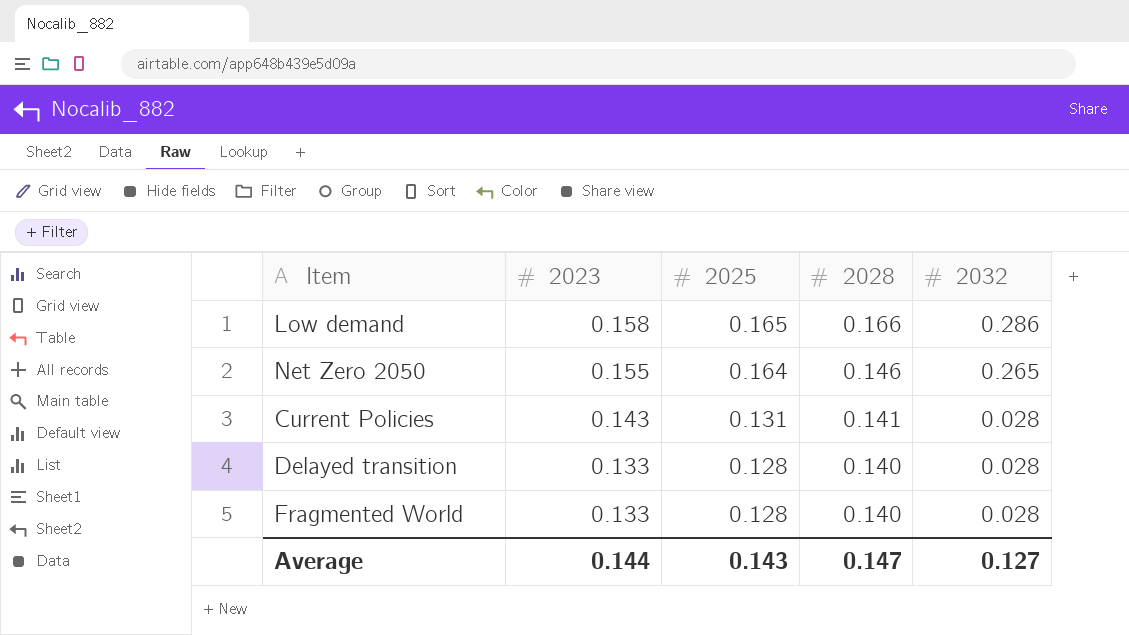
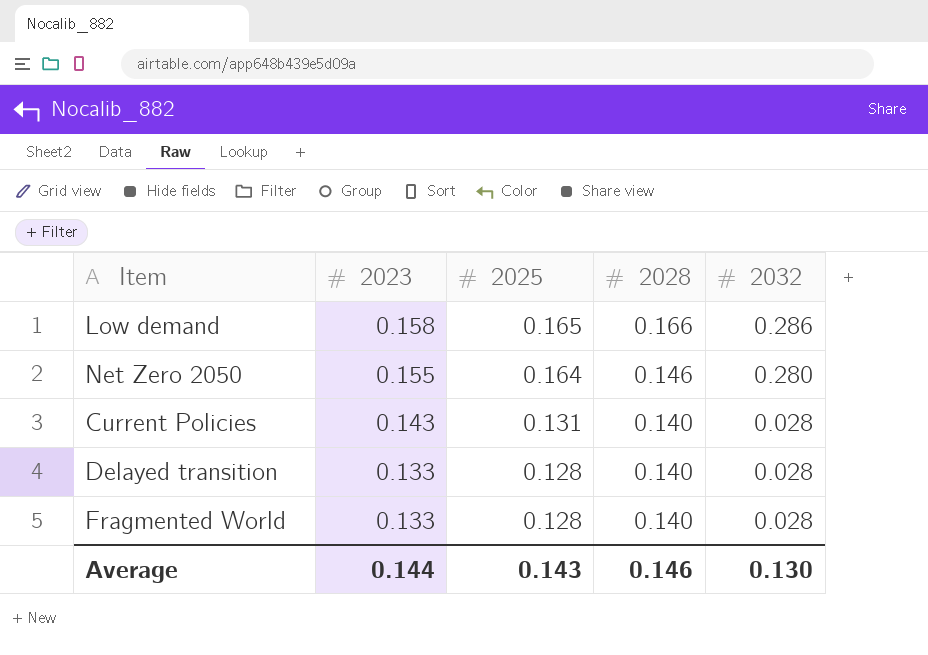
Net Zero 2050 | 2032: 0.265 -> 0.280
Current Policies | 2028: 0.141 -> 0.140
Average | 2028: 0.147 -> 0.146
Average | 2032: 0.127 -> 0.130

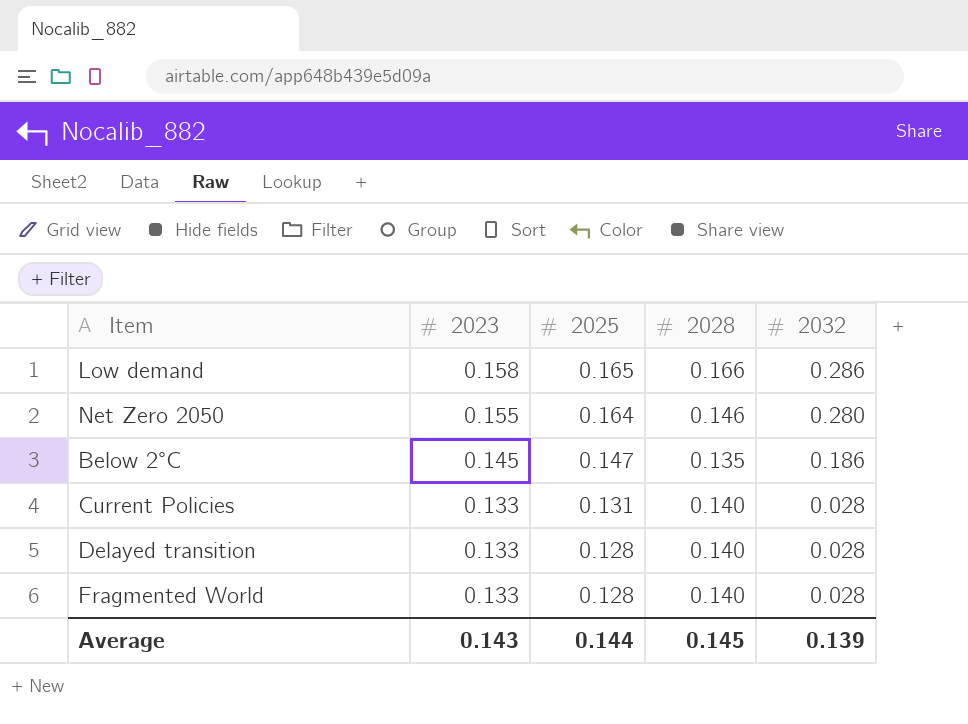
row Below 2°C: none -> 0.145 | 0.147 | 0.135 | 0.186
Current Policies | 2023: 0.143 -> 0.133
Average | 2023: 0.144 -> 0.143
Average | 2025: 0.143 -> 0.144
Average | 2028: 0.146 -> 0.145
Average | 2032: 0.130 -> 0.139

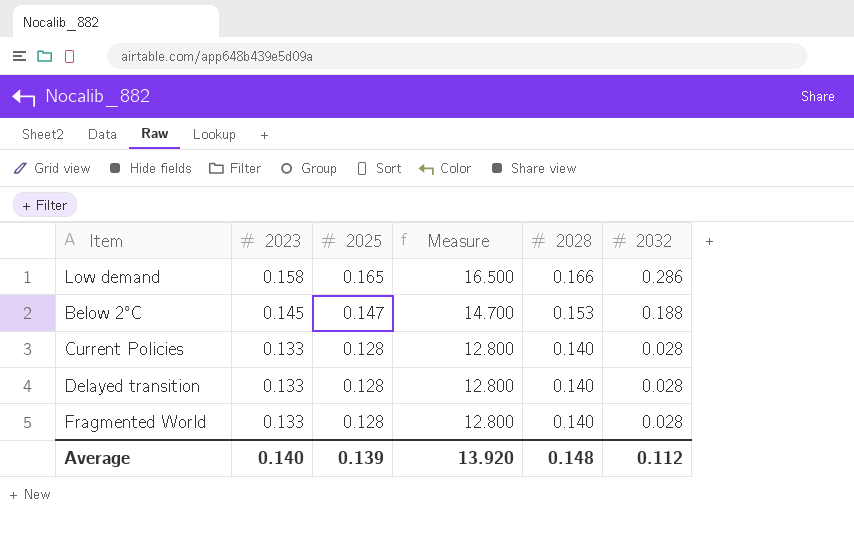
column Measure | formula: none -> [2025] * 100
row Net Zero 2050: 0.155 | 0.164 | 0.146 | 0.280 -> none
Below 2°C | 2028: 0.135 -> 0.153
Below 2°C | 2032: 0.186 -> 0.188
Current Policies | 2025: 0.131 -> 0.128
Average | 2023: 0.143 -> 0.140
Average | 2025: 0.144 -> 0.139
Average | 2028: 0.145 -> 0.148
Average | 2032: 0.139 -> 0.112

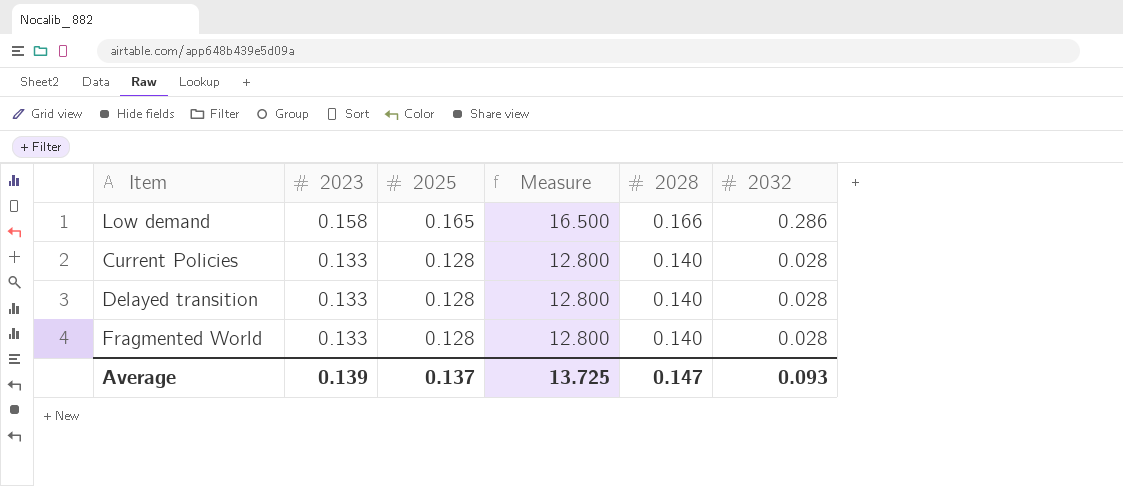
row Below 2°C: 0.145 | 0.147 | 14.700 | 0.153 | 0.188 -> none
Average | 2023: 0.140 -> 0.139
Average | 2025: 0.139 -> 0.137
Average | Measure: 13.920 -> 13.725
Average | 2028: 0.148 -> 0.147
Average | 2032: 0.112 -> 0.093

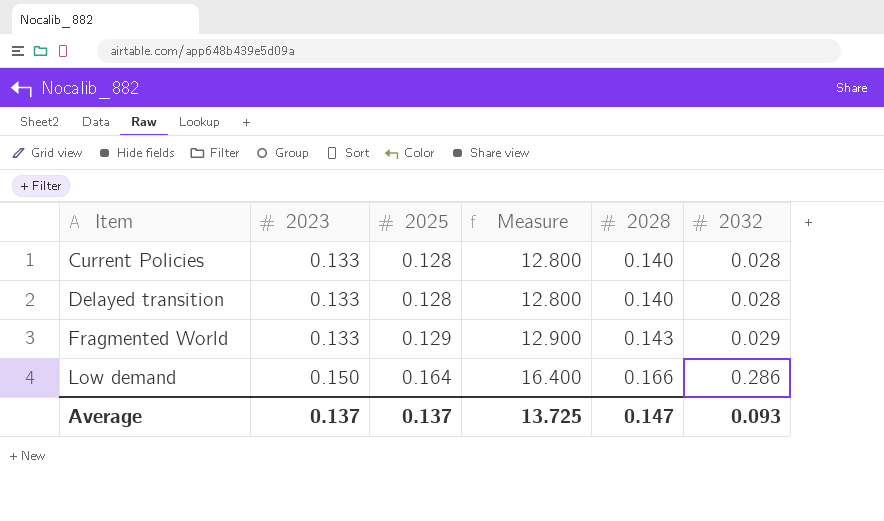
row order: 2023 descending -> Item ascending
Fragmented World | 2025: 0.128 -> 0.129
Fragmented World | Measure: 12.800 -> 12.900
Fragmented World | 2028: 0.140 -> 0.143
Fragmented World | 2032: 0.028 -> 0.029
Low demand | 2023: 0.158 -> 0.150
Low demand | 2025: 0.165 -> 0.164
Low demand | Measure: 16.500 -> 16.400
Average | 2023: 0.139 -> 0.137

